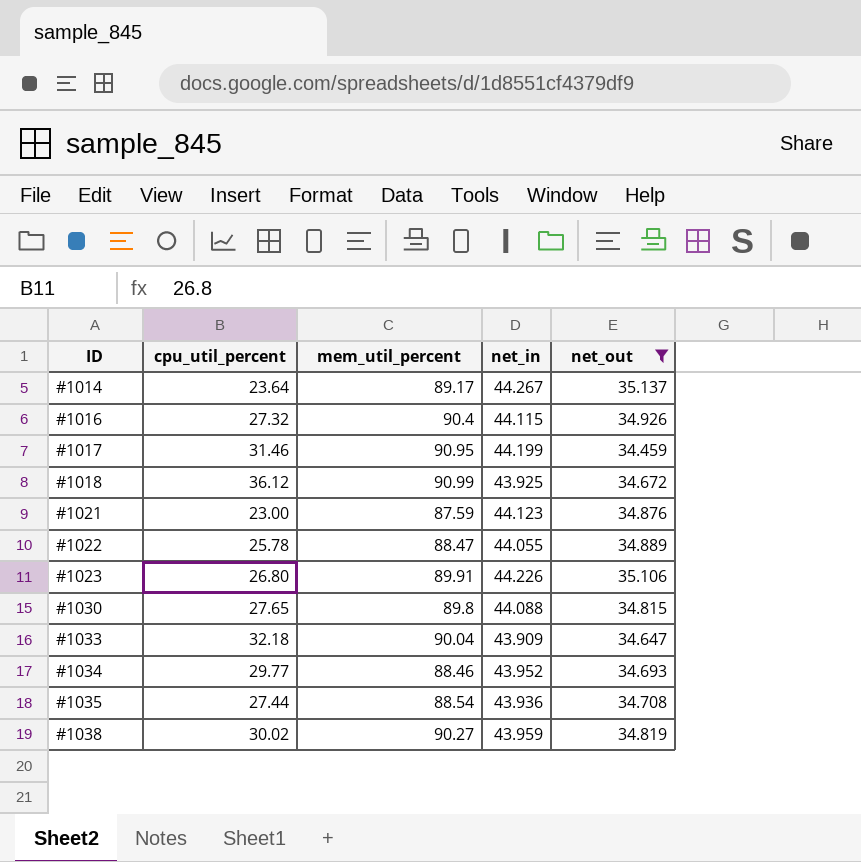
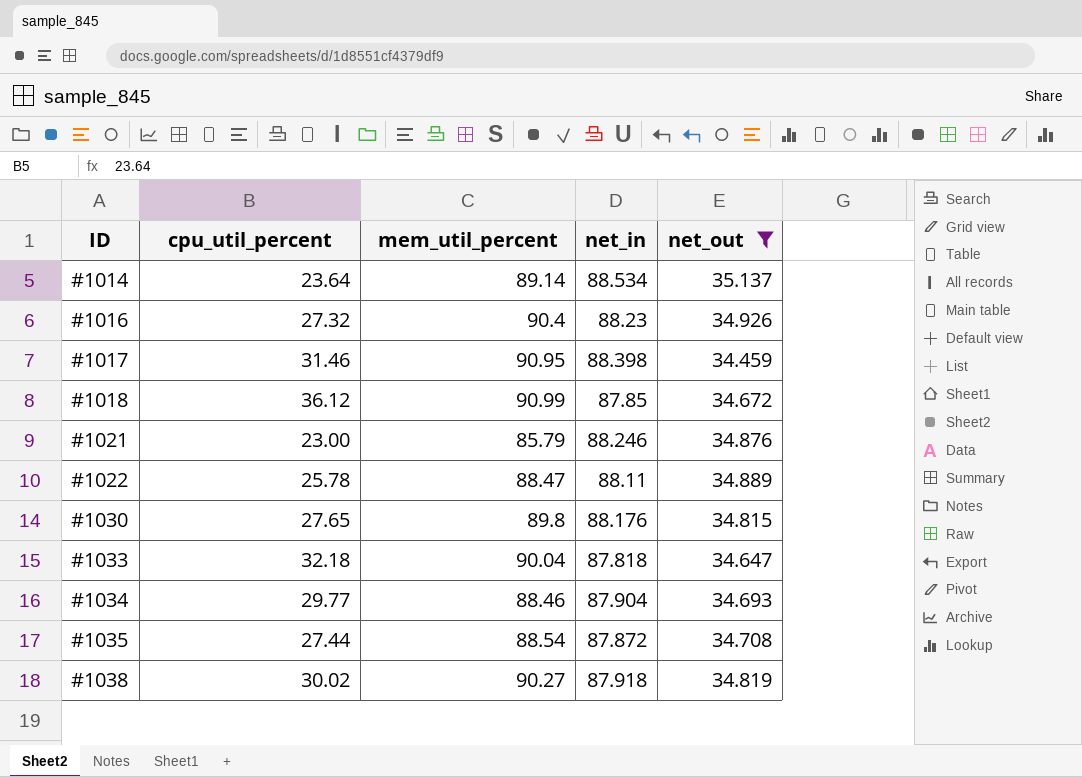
row #1023: 26.80 | 89.91 | 44.226 | 35.106 -> none
#1014 | mem_util_percent: 89.17 -> 89.14
#1014 | net_in: 44.267 -> 88.534
#1016 | net_in: 44.115 -> 88.23
#1017 | net_in: 44.199 -> 88.398
#1018 | net_in: 43.925 -> 87.85
#1021 | mem_util_percent: 87.59 -> 85.79
#1021 | net_in: 44.123 -> 88.246
#1022 | net_in: 44.055 -> 88.11
#1030 | net_in: 44.088 -> 88.176
#1033 | net_in: 43.909 -> 87.818
#1034 | net_in: 43.952 -> 87.904
#1035 | net_in: 43.936 -> 87.872
#1038 | net_in: 43.959 -> 87.918

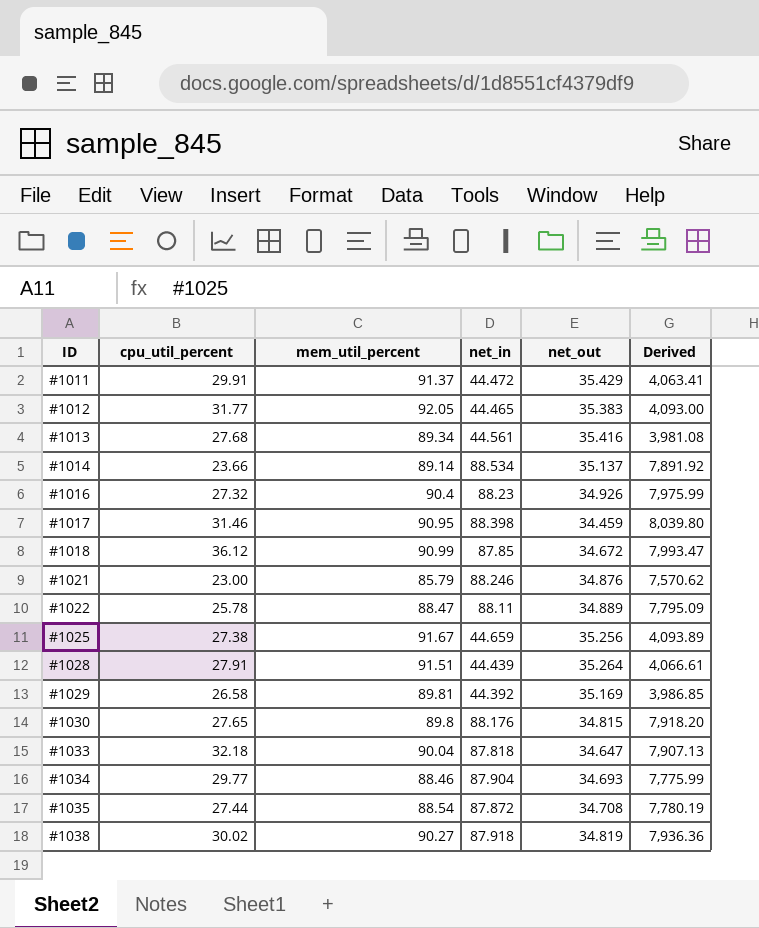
filter: net_out <= 35.137 -> none
column Derived | formula: none -> [mem_util_percent] * [net_in]
#1014 | cpu_util_percent: 23.64 -> 23.66

